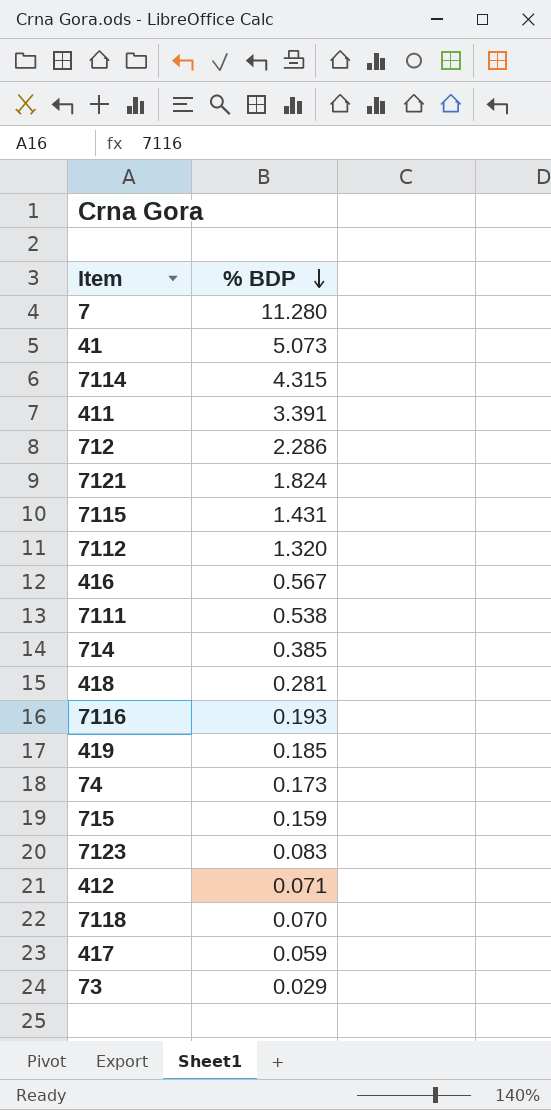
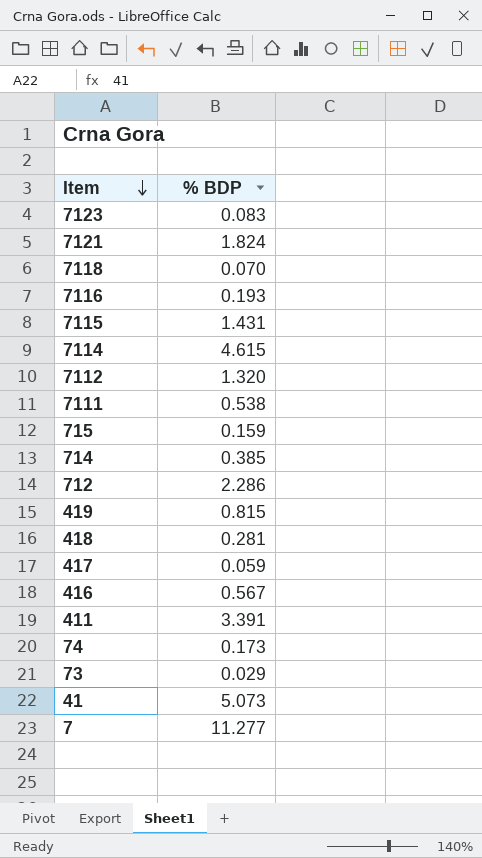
row order: % BDP descending -> Item descending
row 412: 0.071 -> none
7114 | % BDP: 4.315 -> 4.615
419 | % BDP: 0.185 -> 0.815
7 | % BDP: 11.280 -> 11.277

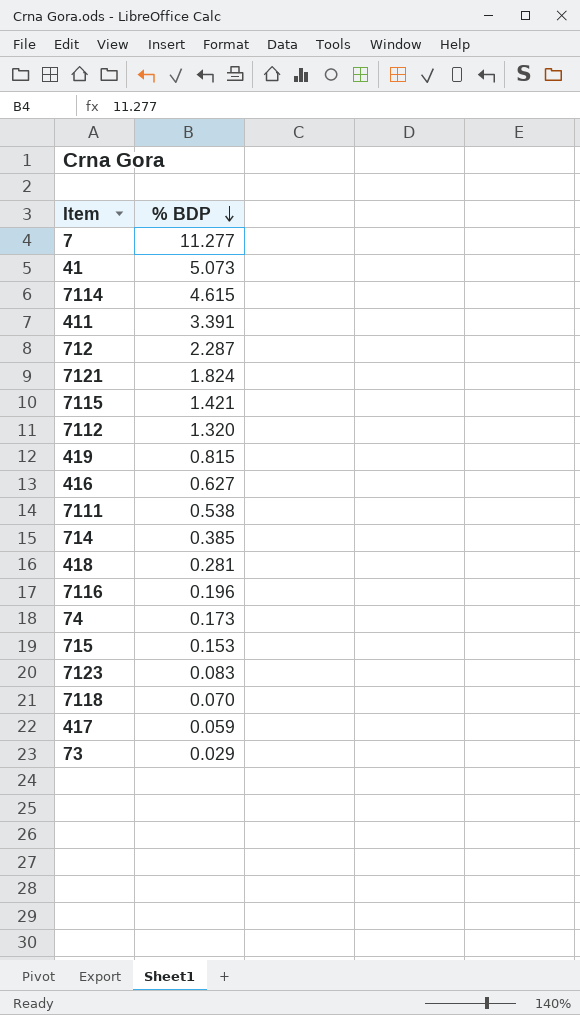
row order: Item descending -> % BDP descending
712 | % BDP: 2.286 -> 2.287
7115 | % BDP: 1.431 -> 1.421
416 | % BDP: 0.567 -> 0.627
7116 | % BDP: 0.193 -> 0.196
715 | % BDP: 0.159 -> 0.153

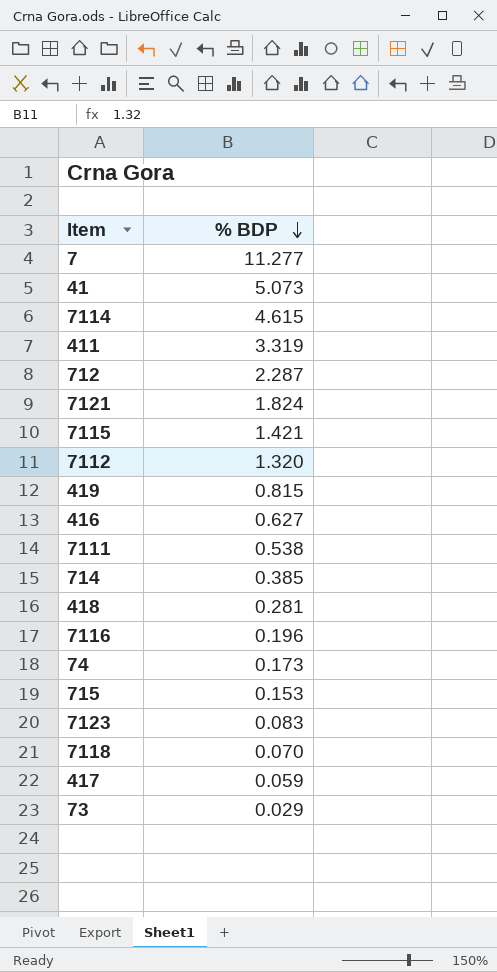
411 | % BDP: 3.391 -> 3.319

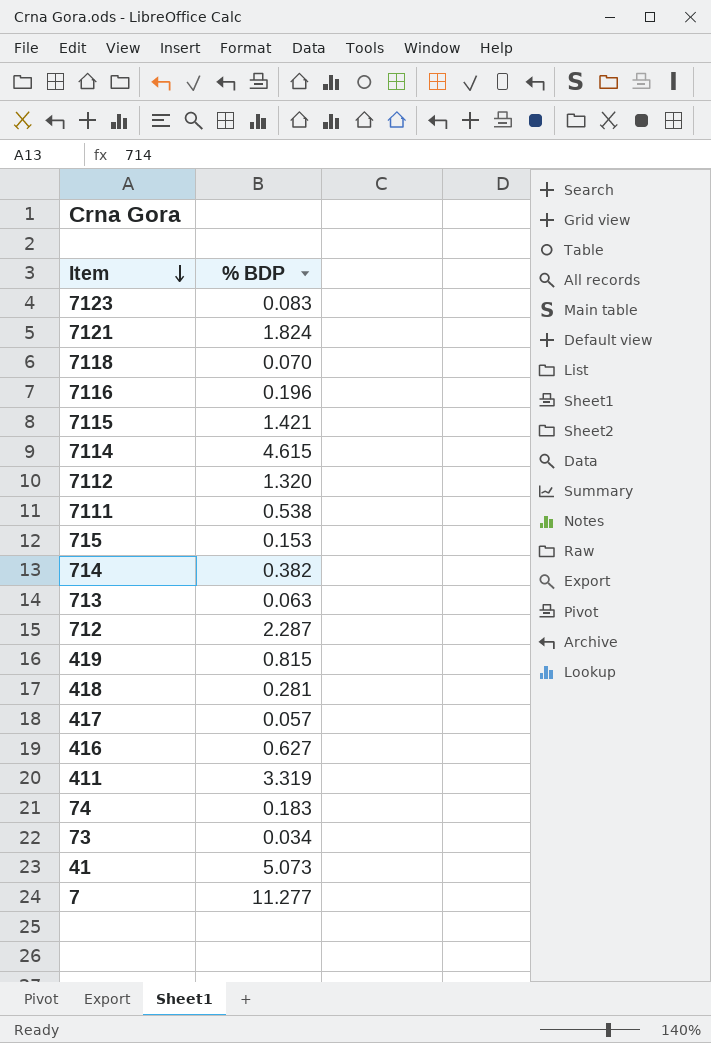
row order: % BDP descending -> Item descending
714 | % BDP: 0.385 -> 0.382
row 713: none -> 0.063
417 | % BDP: 0.059 -> 0.057
74 | % BDP: 0.173 -> 0.183
73 | % BDP: 0.029 -> 0.034

